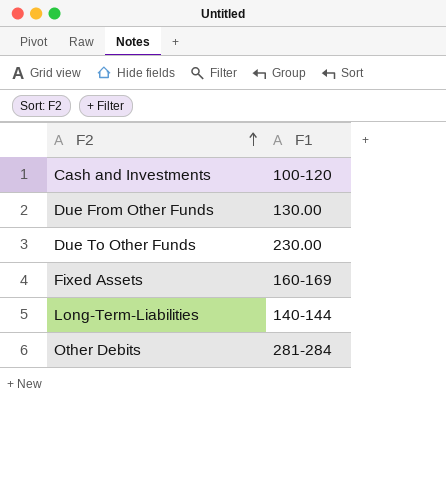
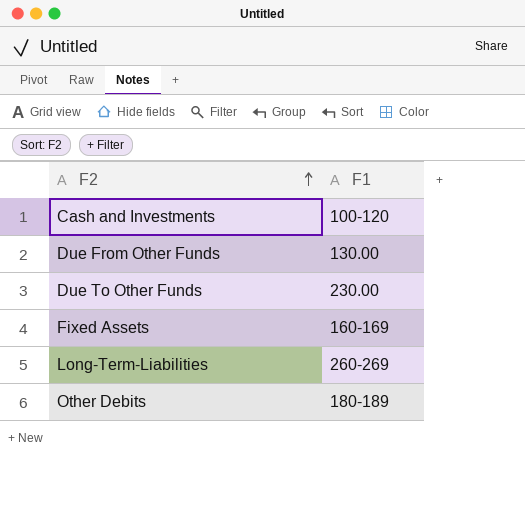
Long-Term-Liabilities | F1: 140-144 -> 260-269
Other Debits | F1: 281-284 -> 180-189

